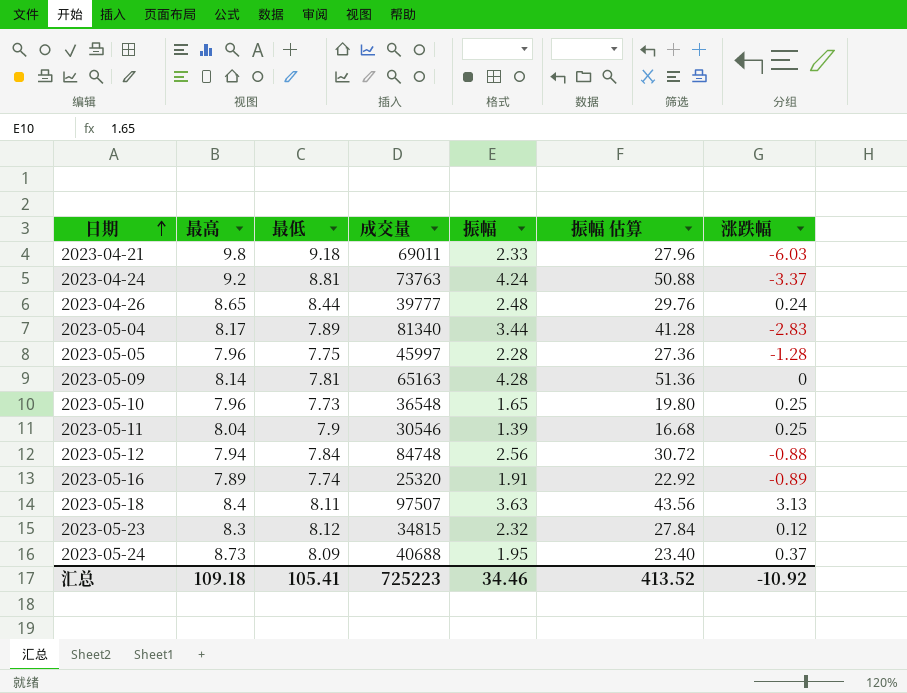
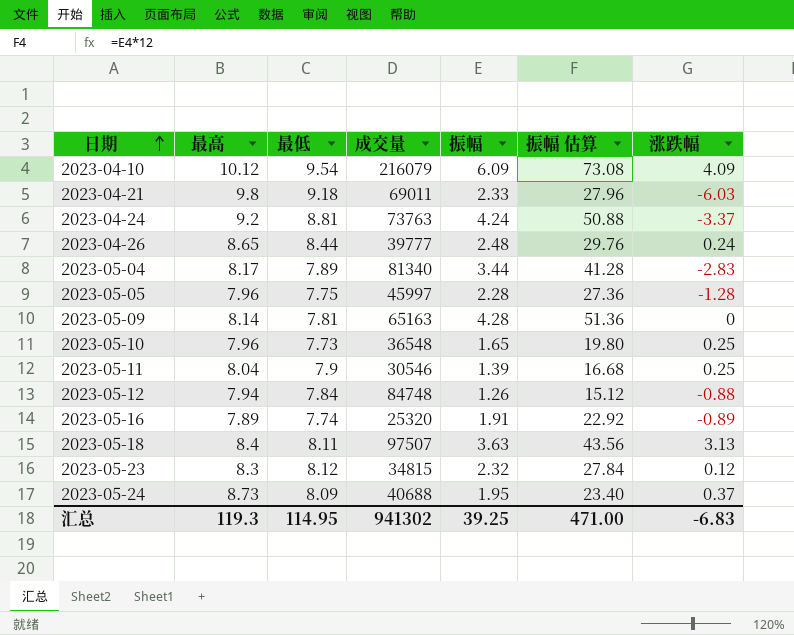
row 2023-04-10: none -> 10.12 | 9.54 | 216079 | 6.09 | 73.08 | 4.09
2023-05-12 | 振幅: 2.56 -> 1.26
2023-05-12 | 振幅 估算: 30.72 -> 15.12
汇总 | 最高: 109.18 -> 119.3
汇总 | 最低: 105.41 -> 114.95
汇总 | 成交量: 725223 -> 941302
汇总 | 振幅: 34.46 -> 39.25
汇总 | 振幅 估算: 413.52 -> 471.00
汇总 | 涨跌幅: -10.92 -> -6.83

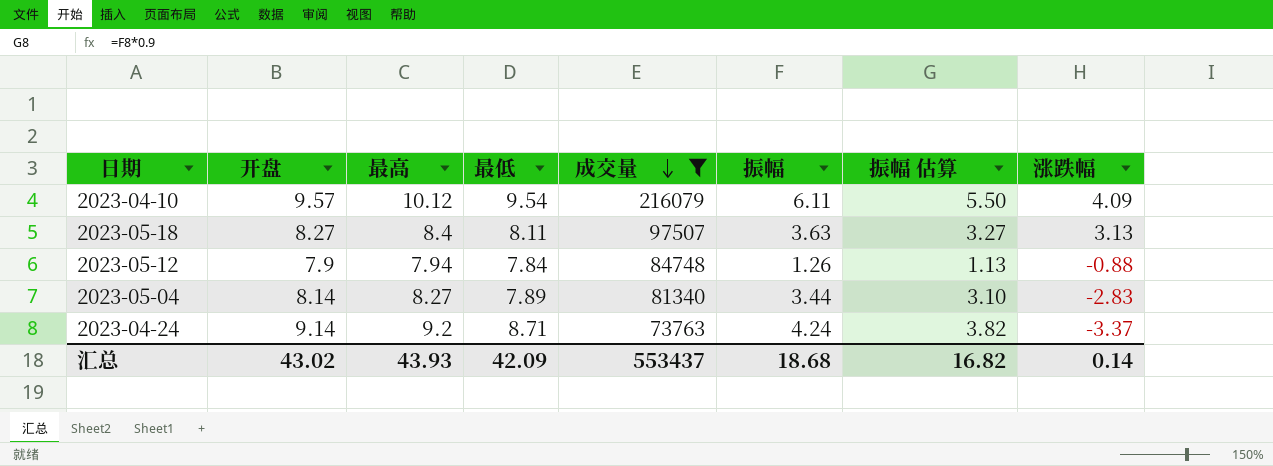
filter: none -> 成交量 >= 73763
row order: 日期 ascending -> 成交量 descending
column 开盘 | position: none -> 2
column 振幅 估算 | formula: [振幅] * 12 -> [振幅] * 0.9
2023-04-10 | 振幅: 6.09 -> 6.11
2023-05-04 | 最高: 8.17 -> 8.27
2023-04-24 | 最低: 8.81 -> 8.71
汇总 | 最高: 119.3 -> 43.93
汇总 | 最低: 114.95 -> 42.09
汇总 | 成交量: 941302 -> 553437
汇总 | 振幅: 39.25 -> 18.68
汇总 | 振幅 估算: 471.00 -> 16.82
汇总 | 涨跌幅: -6.83 -> 0.14

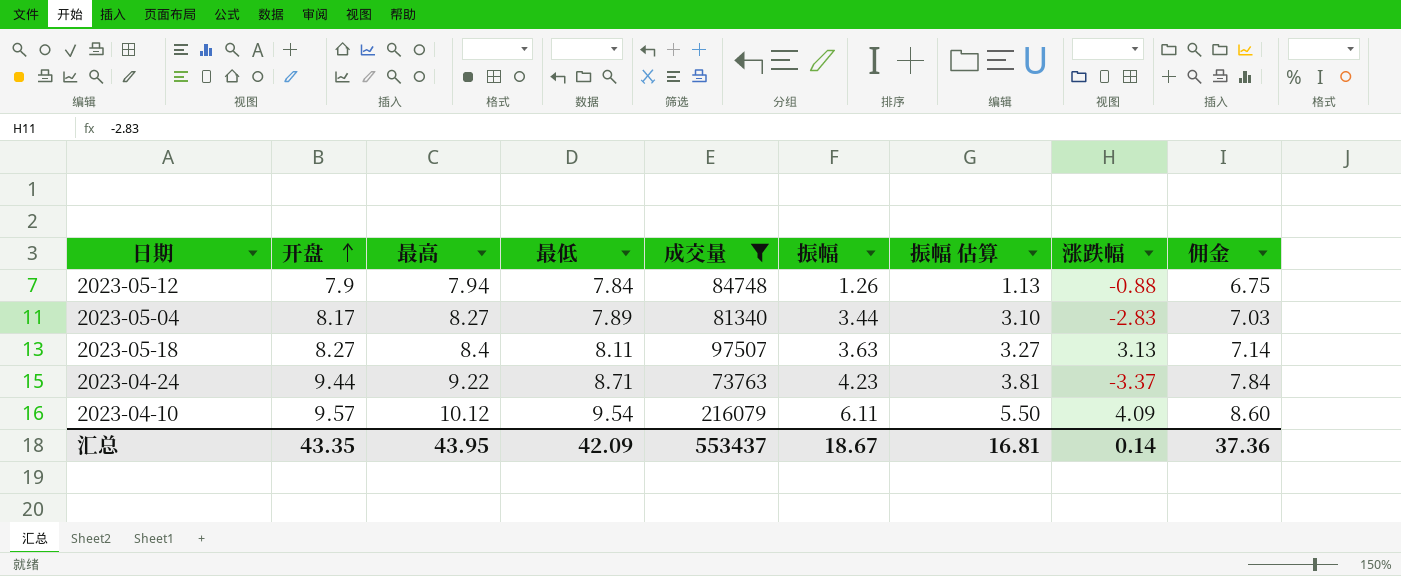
row order: 成交量 descending -> 开盘 ascending
column 佣金 | formula: none -> [最高] * 0.85
2023-05-04 | 开盘: 8.14 -> 8.17
2023-04-24 | 开盘: 9.14 -> 9.44
2023-04-24 | 最高: 9.2 -> 9.22
2023-04-24 | 振幅: 4.24 -> 4.23
2023-04-24 | 振幅 估算: 3.82 -> 3.81
汇总 | 开盘: 43.02 -> 43.35
汇总 | 最高: 43.93 -> 43.95
汇总 | 振幅: 18.68 -> 18.67
汇总 | 振幅 估算: 16.82 -> 16.81

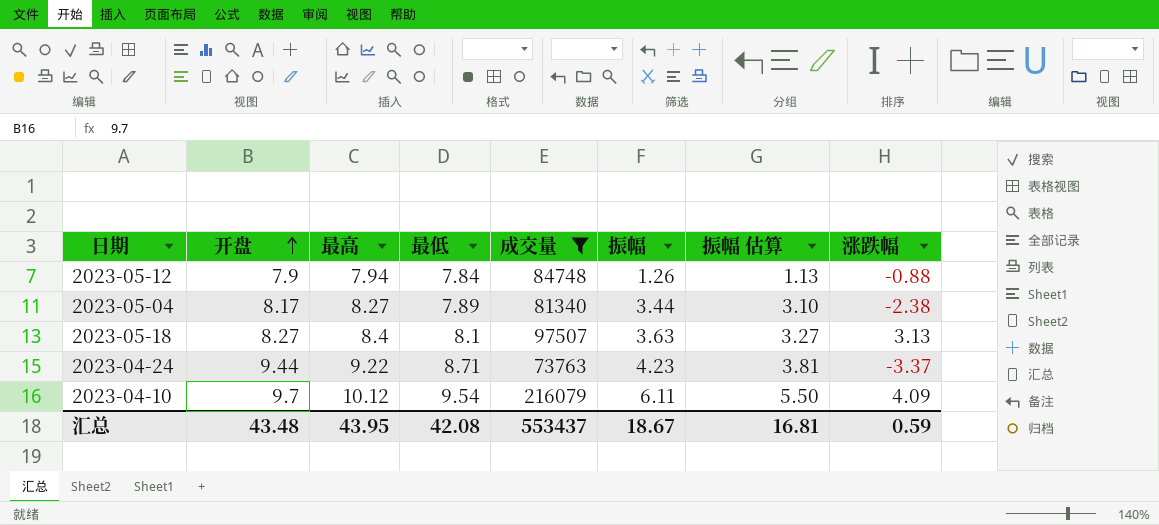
column 佣金 | formula: [最高] * 0.85 -> none
2023-05-04 | 涨跌幅: -2.83 -> -2.38
2023-05-18 | 最低: 8.11 -> 8.1
2023-04-10 | 开盘: 9.57 -> 9.7
汇总 | 开盘: 43.35 -> 43.48
汇总 | 最低: 42.09 -> 42.08
汇总 | 涨跌幅: 0.14 -> 0.59

